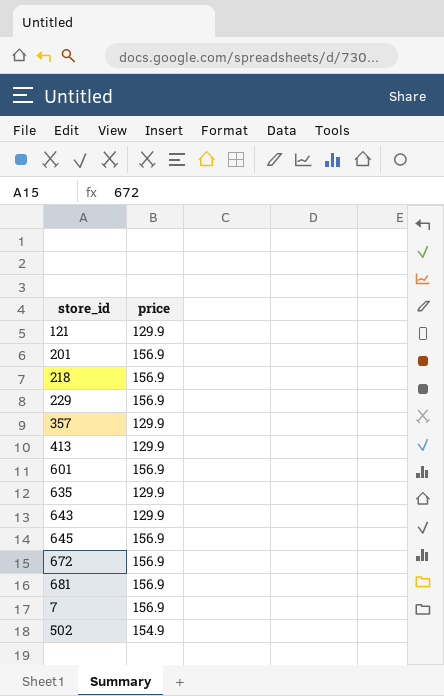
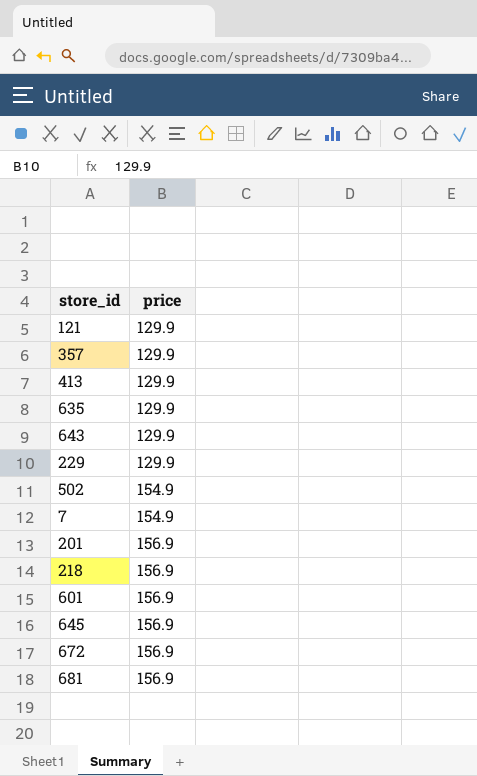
row order: none -> price ascending
229 | price: 156.9 -> 129.9
7 | price: 156.9 -> 154.9

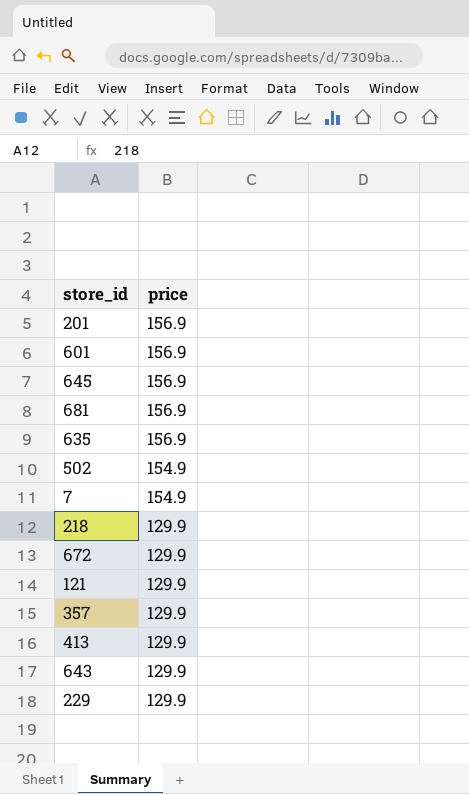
row order: price ascending -> price descending
635 | price: 129.9 -> 156.9
218 | price: 156.9 -> 129.9
672 | price: 156.9 -> 129.9

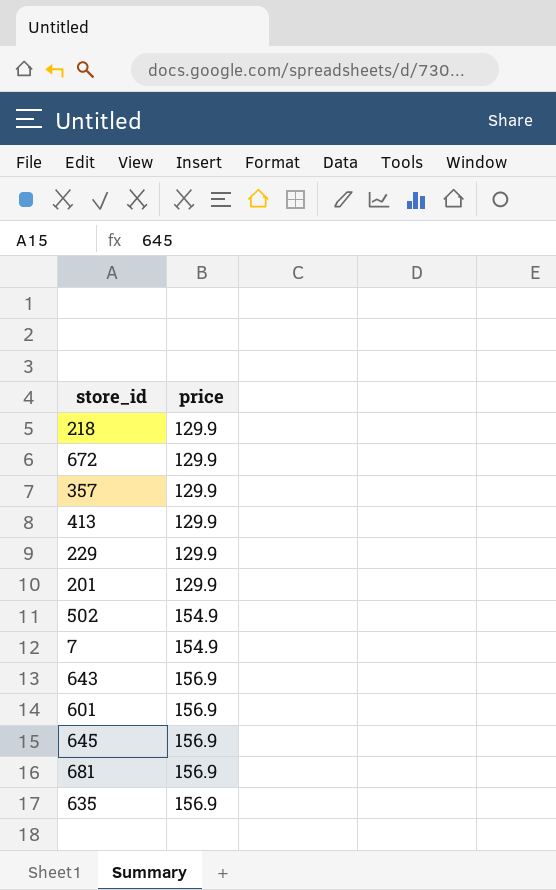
row order: price descending -> price ascending
row 121: 129.9 -> none
201 | price: 156.9 -> 129.9
643 | price: 129.9 -> 156.9

